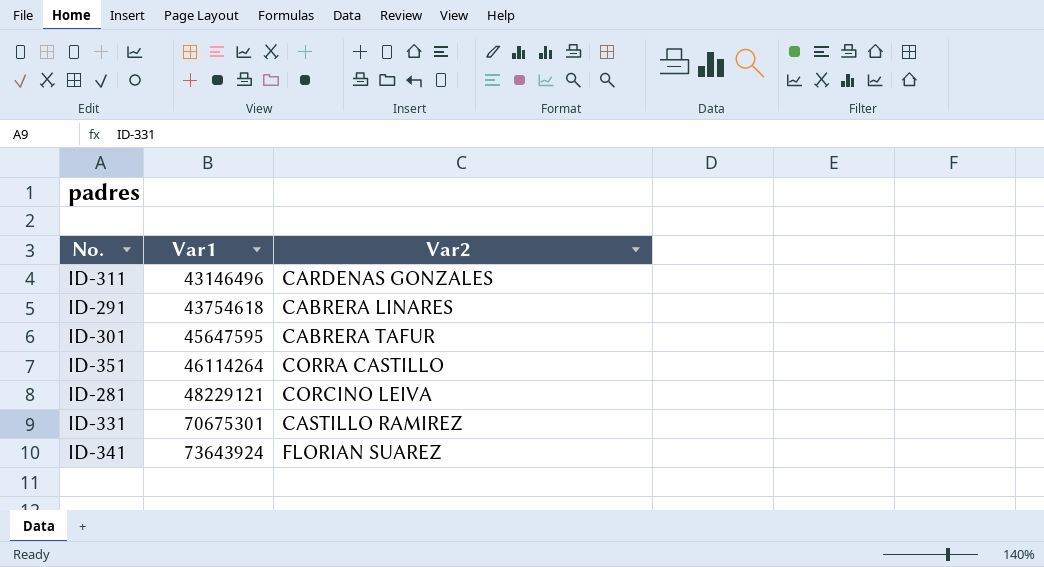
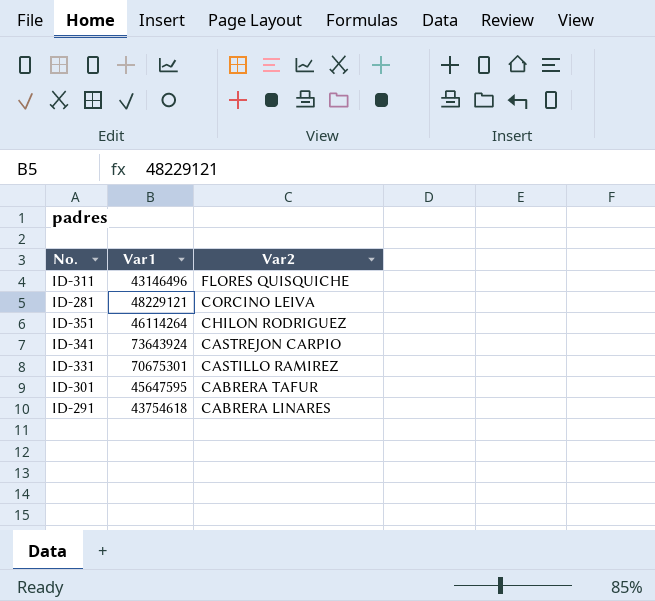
row order: Var1 ascending -> Var2 descending
ID-311 | Var2: CARDENAS GONZALES -> FLORES QUISQUICHE
ID-351 | Var2: CORRA CASTILLO -> CHILON RODRIGUEZ
ID-341 | Var2: FLORIAN SUAREZ -> CASTREJON CARPIO

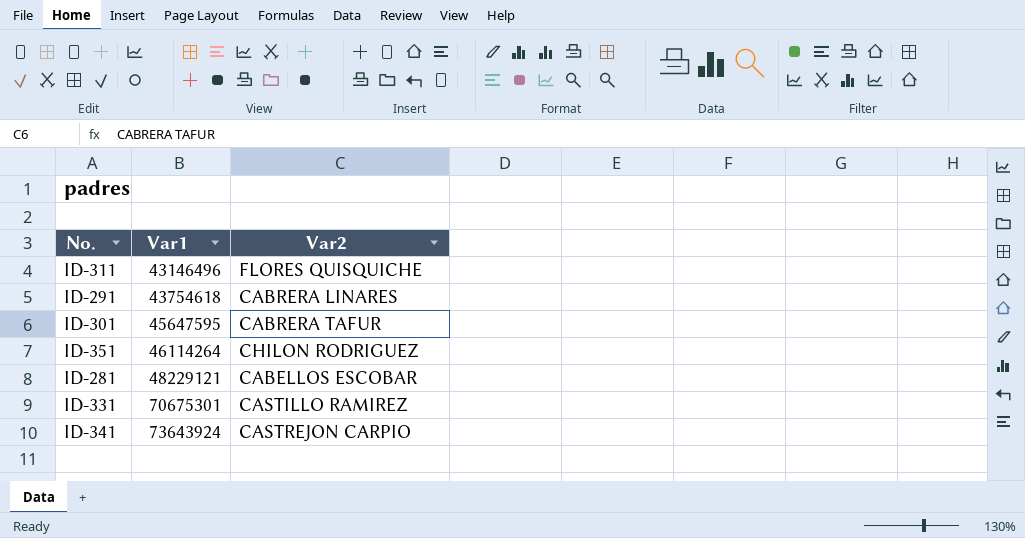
row order: Var2 descending -> Var1 ascending
ID-281 | Var2: CORCINO LEIVA -> CABELLOS ESCOBAR

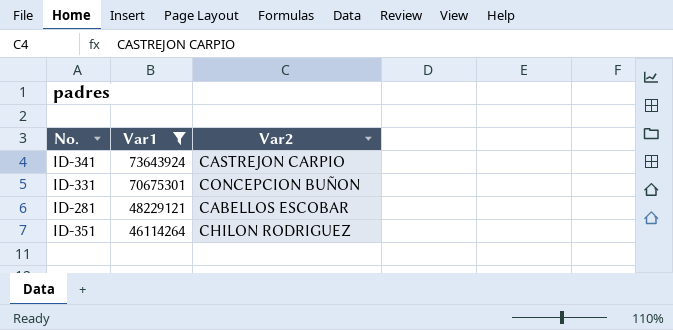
filter: none -> Var1 >= 46114264
row order: Var1 ascending -> Var1 descending
ID-331 | Var2: CASTILLO RAMIREZ -> CONCEPCION BUÑON

